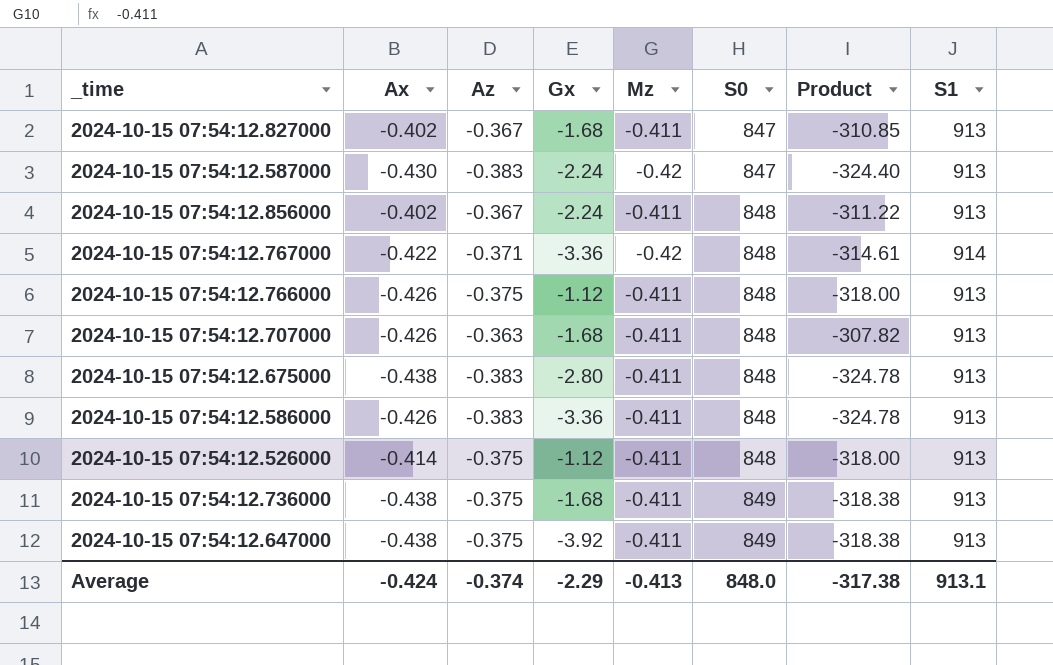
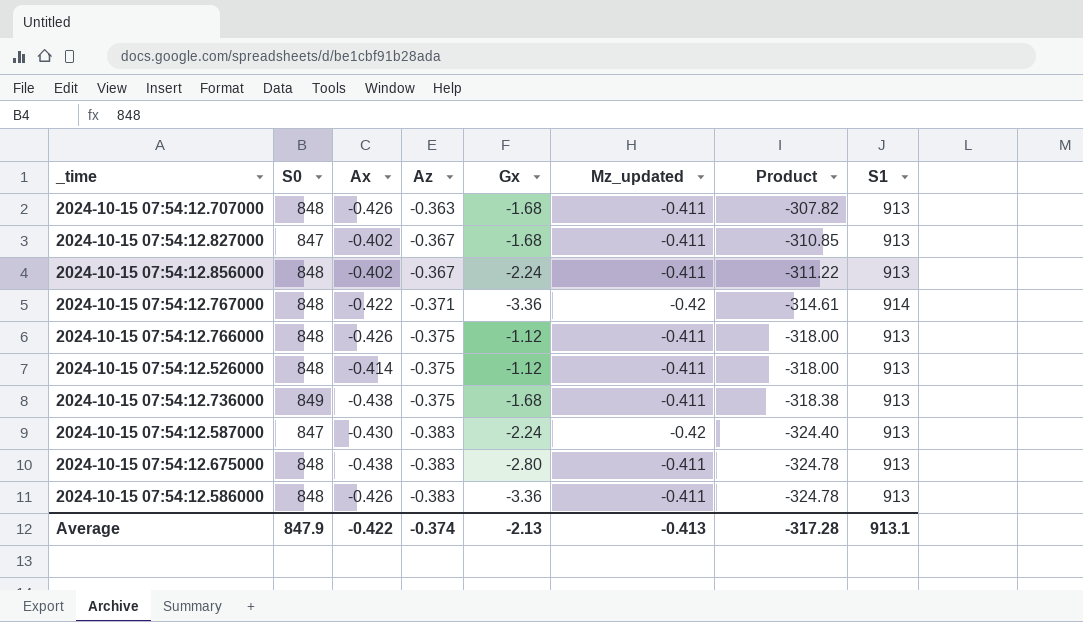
row order: S0 ascending -> Az descending
column S0 | position: 6 -> 2
column name: Mz -> Mz_updated
row 2024-10-15 07:54:12.647000: -0.438 | -0.375 | -3.92 | -0.411 | 849 | -318.38 | 913 -> none
Average | S0: 848.0 -> 847.9
Average | Ax: -0.424 -> -0.422
Average | Gx: -2.29 -> -2.13
Average | Product: -317.38 -> -317.28

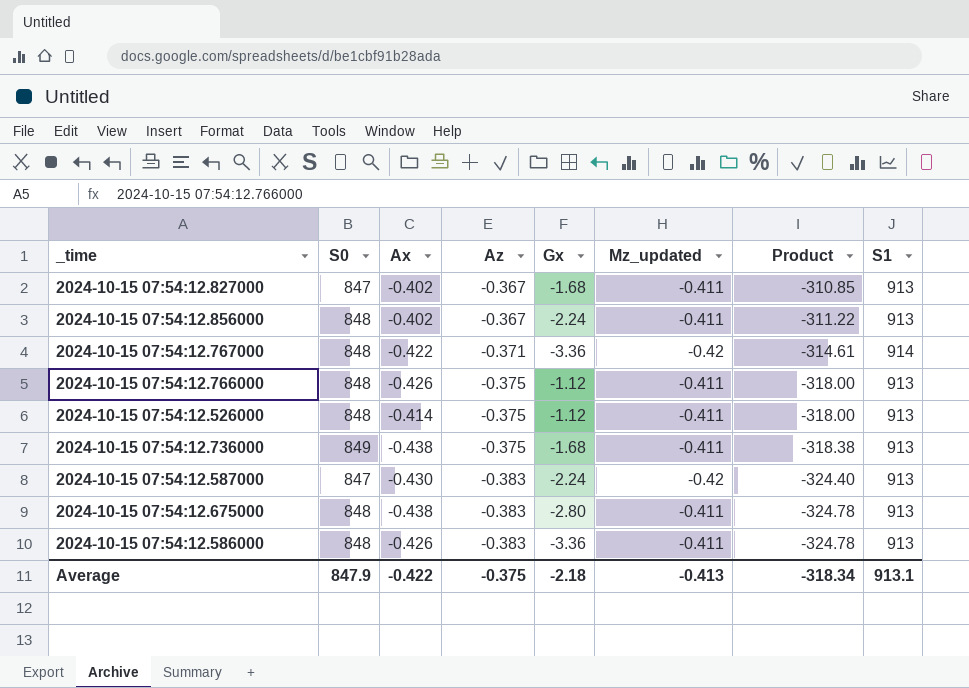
row 2024-10-15 07:54:12.707000: 848 | -0.426 | -0.363 | -1.68 | -0.411 | -307.82 | 913 -> none
Average | Az: -0.374 -> -0.375
Average | Gx: -2.13 -> -2.18
Average | Product: -317.28 -> -318.34

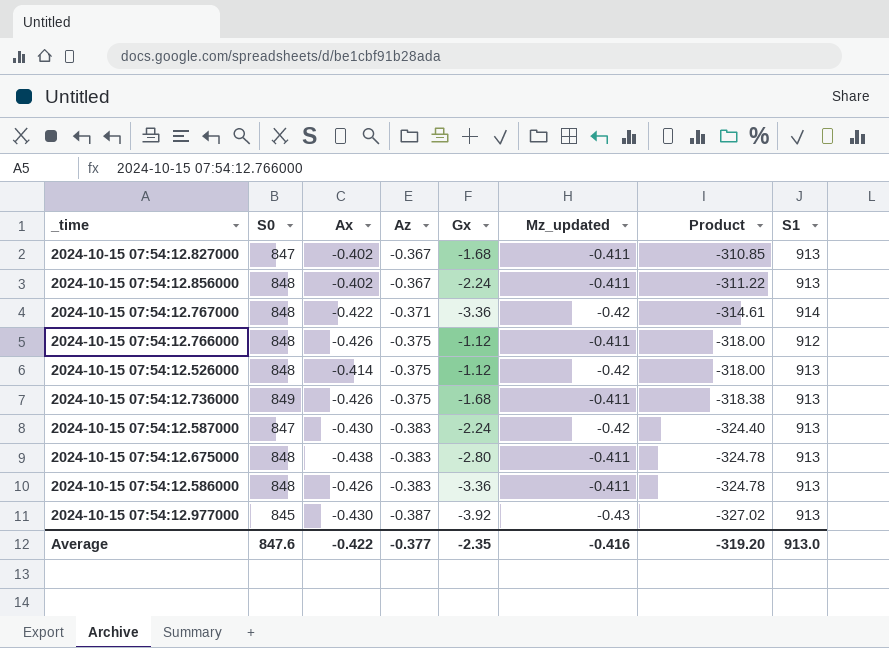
2024-10-15 07:54:12.766000 | S1: 913 -> 912
2024-10-15 07:54:12.526000 | Mz_updated: -0.411 -> -0.42
2024-10-15 07:54:12.736000 | Ax: -0.438 -> -0.426
row 2024-10-15 07:54:12.977000: none -> 845 | -0.430 | -0.387 | -3.92 | -0.43 | -327.02 | 913
Average | S0: 847.9 -> 847.6
Average | Az: -0.375 -> -0.377
Average | Gx: -2.18 -> -2.35
Average | Mz_updated: -0.413 -> -0.416
Average | Product: -318.34 -> -319.20
Average | S1: 913.1 -> 913.0

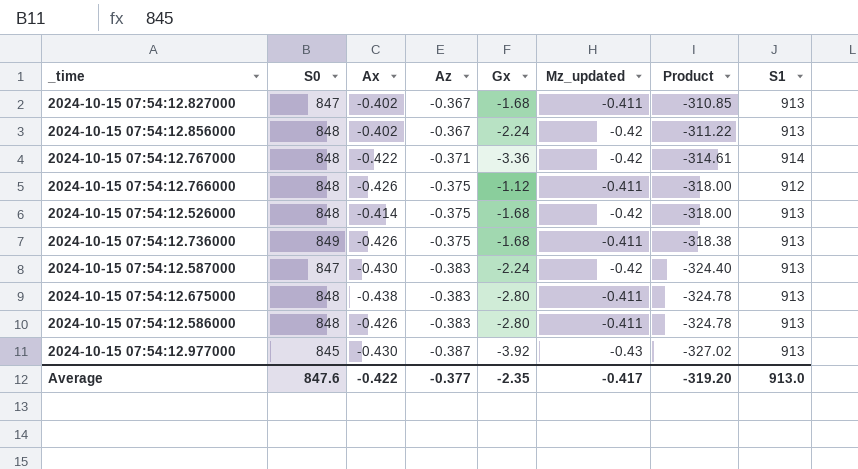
2024-10-15 07:54:12.856000 | Mz_updated: -0.411 -> -0.42
2024-10-15 07:54:12.526000 | Gx: -1.12 -> -1.68
2024-10-15 07:54:12.586000 | Gx: -3.36 -> -2.80
Average | Mz_updated: -0.416 -> -0.417

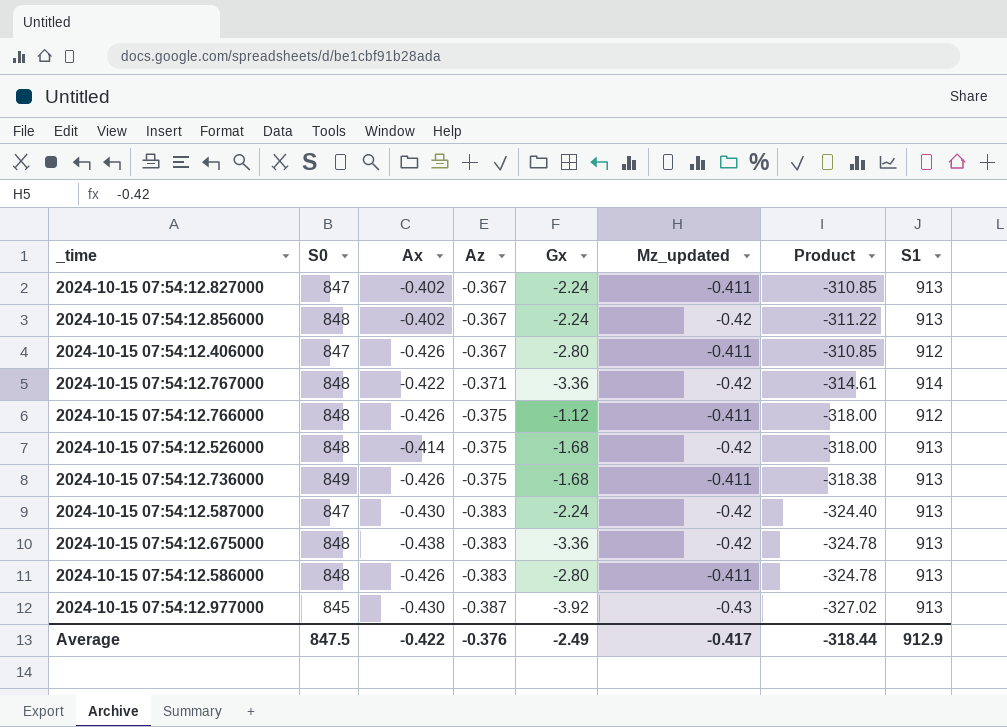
2024-10-15 07:54:12.827000 | Gx: -1.68 -> -2.24
row 2024-10-15 07:54:12.406000: none -> 847 | -0.426 | -0.367 | -2.80 | -0.411 | -310.85 | 912
2024-10-15 07:54:12.675000 | Gx: -2.80 -> -3.36
2024-10-15 07:54:12.675000 | Mz_updated: -0.411 -> -0.42
Average | S0: 847.6 -> 847.5
Average | Az: -0.377 -> -0.376
Average | Gx: -2.35 -> -2.49
Average | Product: -319.20 -> -318.44
Average | S1: 913.0 -> 912.9

